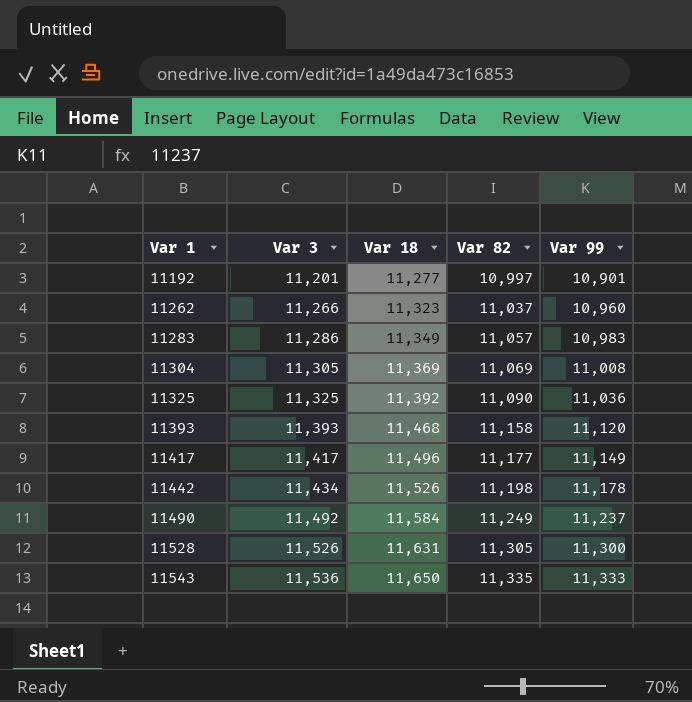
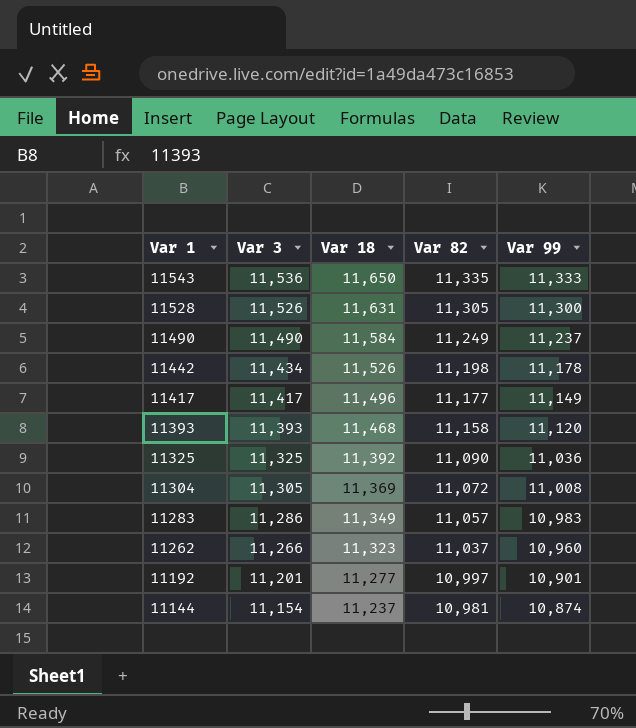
row order: Var 1 ascending -> Var 1 descending
11490 | Var 3: 11,492 -> 11,490
11304 | Var 82: 11,069 -> 11,072
row 11144: none -> 11,154 | 11,237 | 10,981 | 10,874

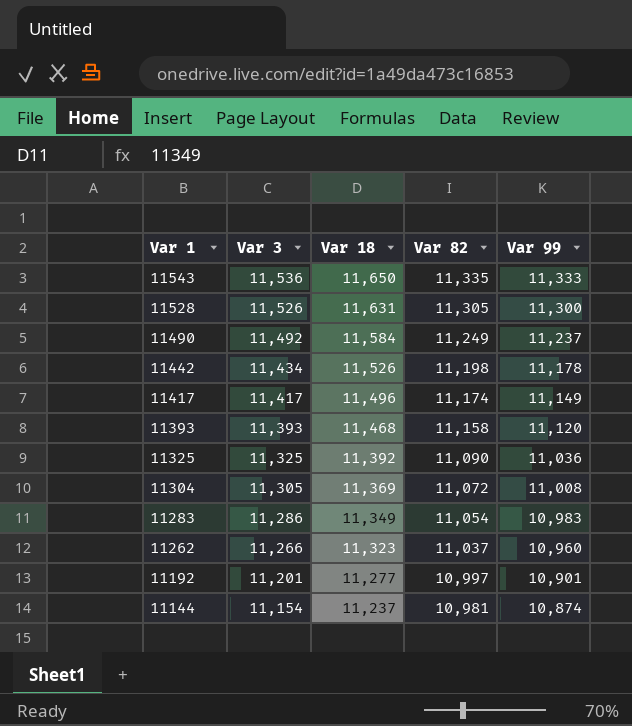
11490 | Var 3: 11,490 -> 11,492
11417 | Var 82: 11,177 -> 11,174
11283 | Var 82: 11,057 -> 11,054

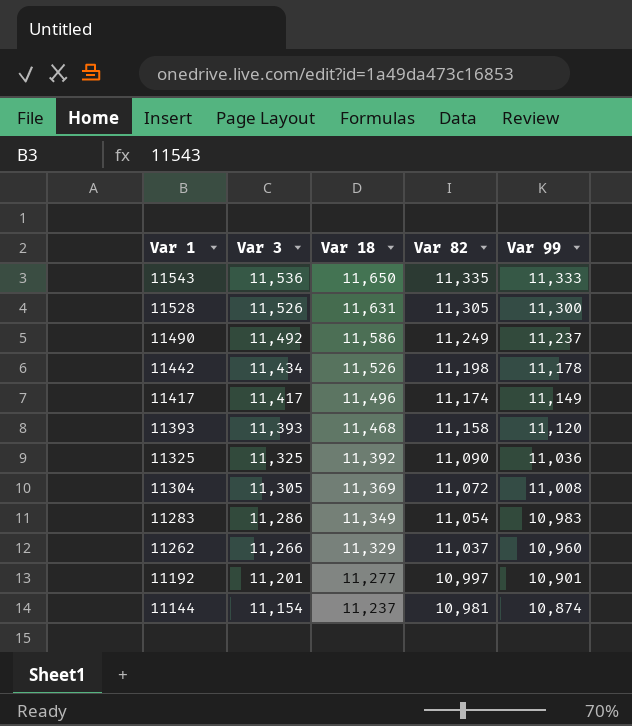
11490 | Var 18: 11,584 -> 11,586
11262 | Var 18: 11,323 -> 11,329

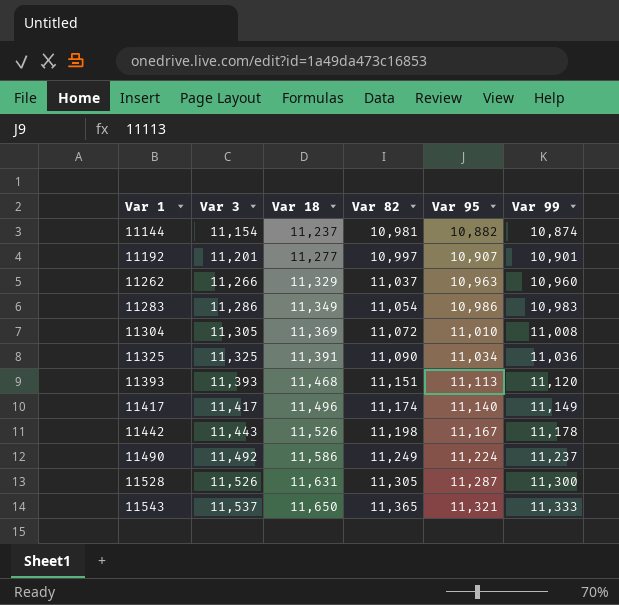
row order: Var 1 descending -> Var 1 ascending
column Var 95 | position: none -> 5
11325 | Var 18: 11,392 -> 11,391
11393 | Var 82: 11,158 -> 11,151
11442 | Var 3: 11,434 -> 11,443
11543 | Var 3: 11,536 -> 11,537
11543 | Var 82: 11,335 -> 11,365

